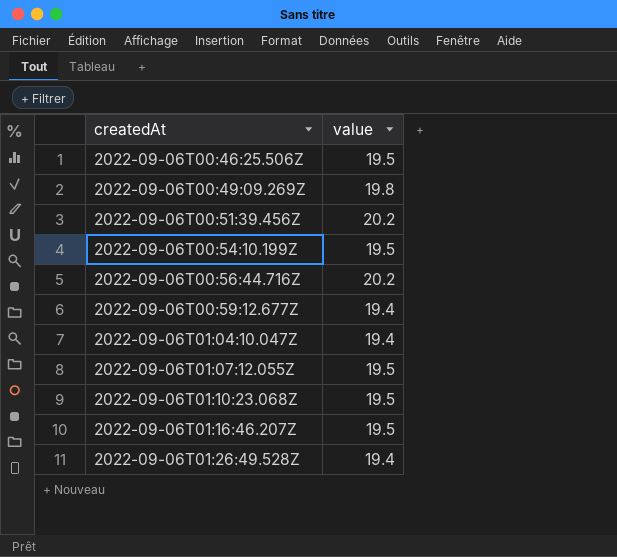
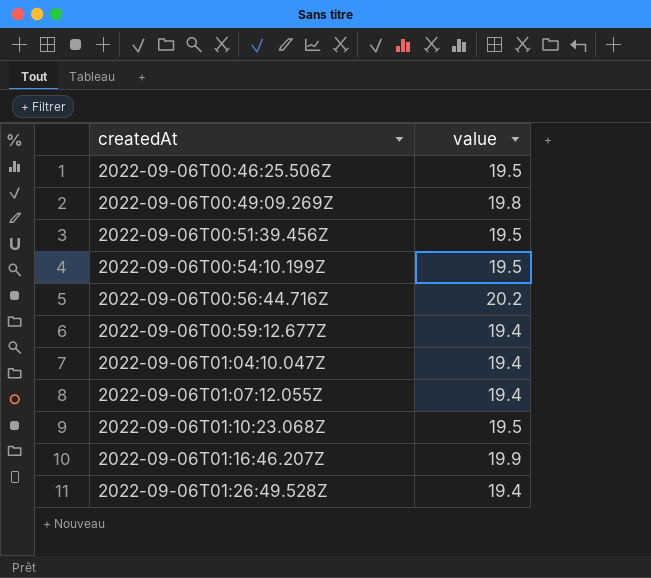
2022-09-06T00:51:39.456Z | value: 20.2 -> 19.5
2022-09-06T01:07:12.055Z | value: 19.5 -> 19.4
2022-09-06T01:16:46.207Z | value: 19.5 -> 19.9

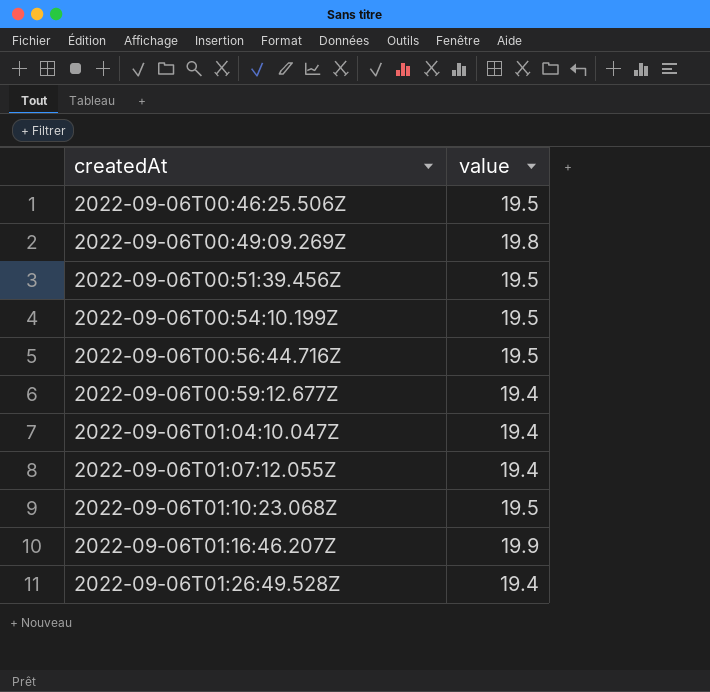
2022-09-06T00:56:44.716Z | value: 20.2 -> 19.5

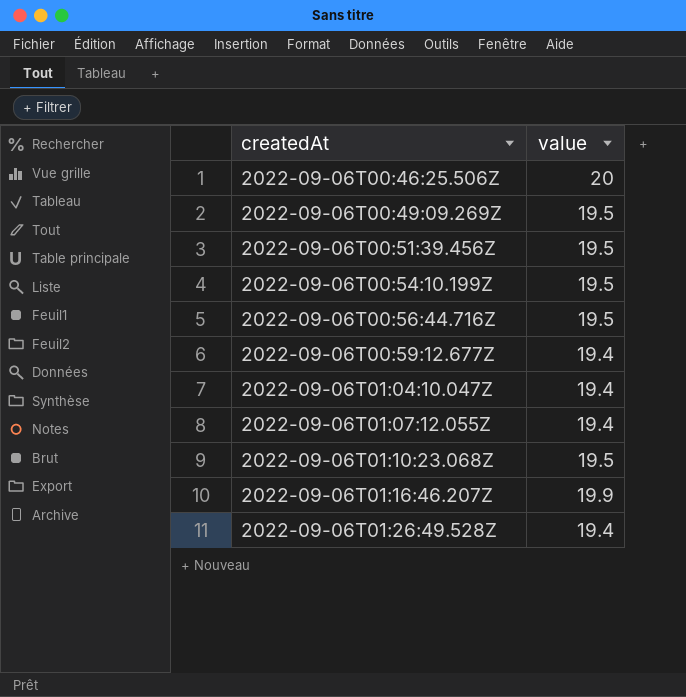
2022-09-06T00:46:25.506Z | value: 19.5 -> 20
2022-09-06T00:49:09.269Z | value: 19.8 -> 19.5

